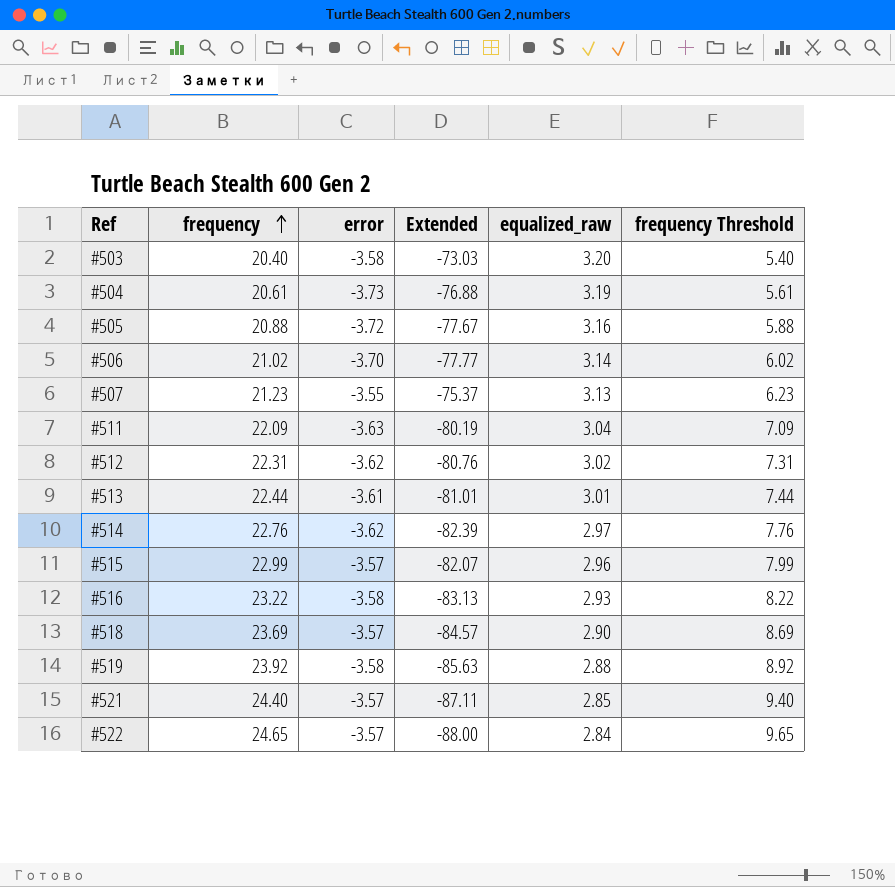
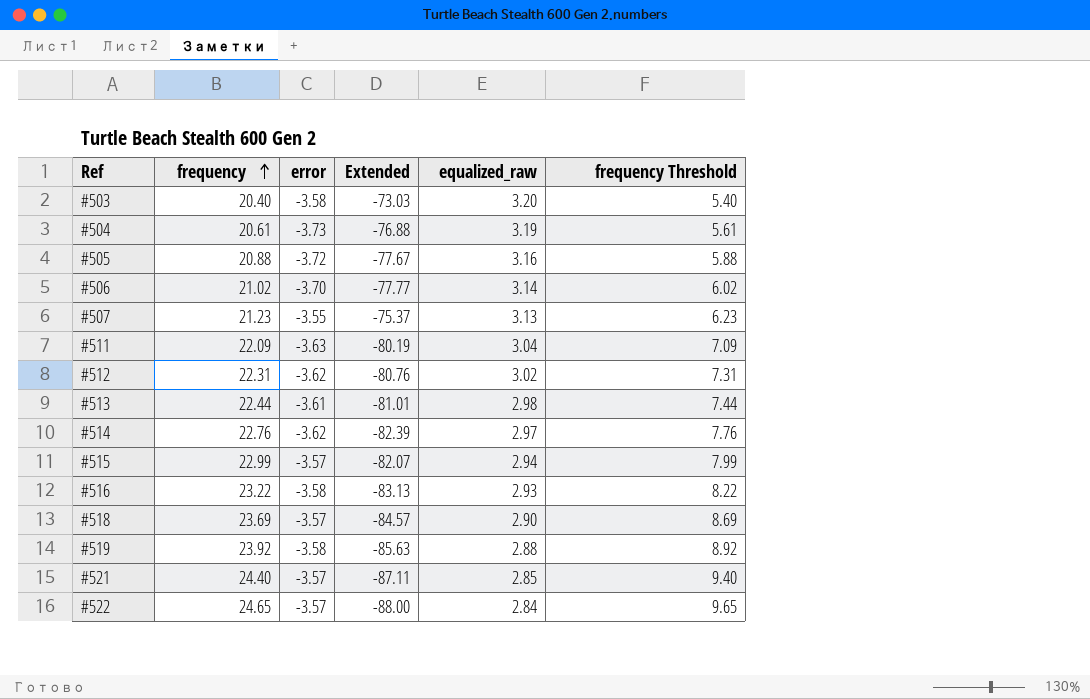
#513 | equalized_raw: 3.01 -> 2.98
#515 | equalized_raw: 2.96 -> 2.94

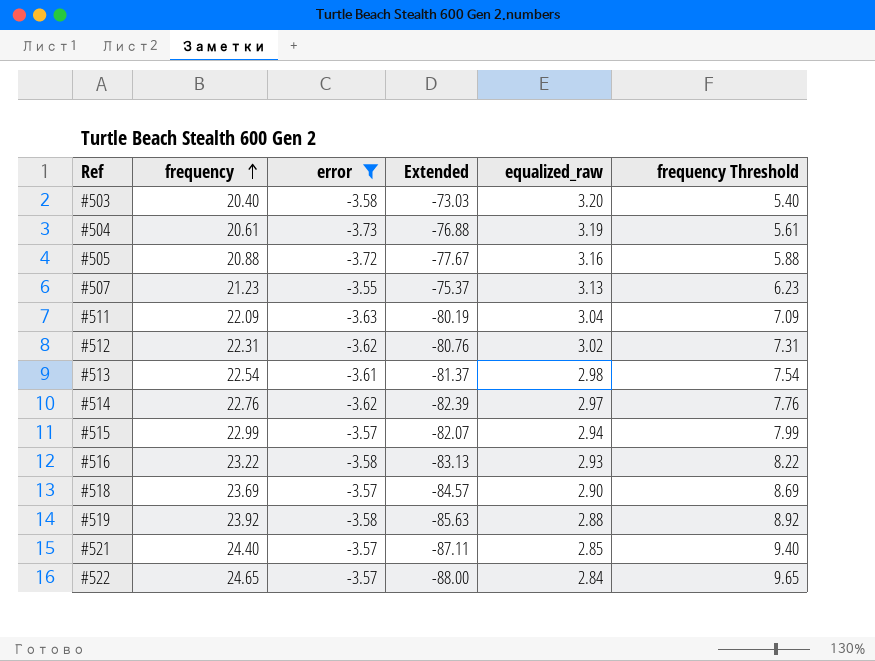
filter: none -> error != -3.70
#513 | frequency: 22.44 -> 22.54
#513 | Extended: -81.01 -> -81.37
#513 | frequency Threshold: 7.44 -> 7.54

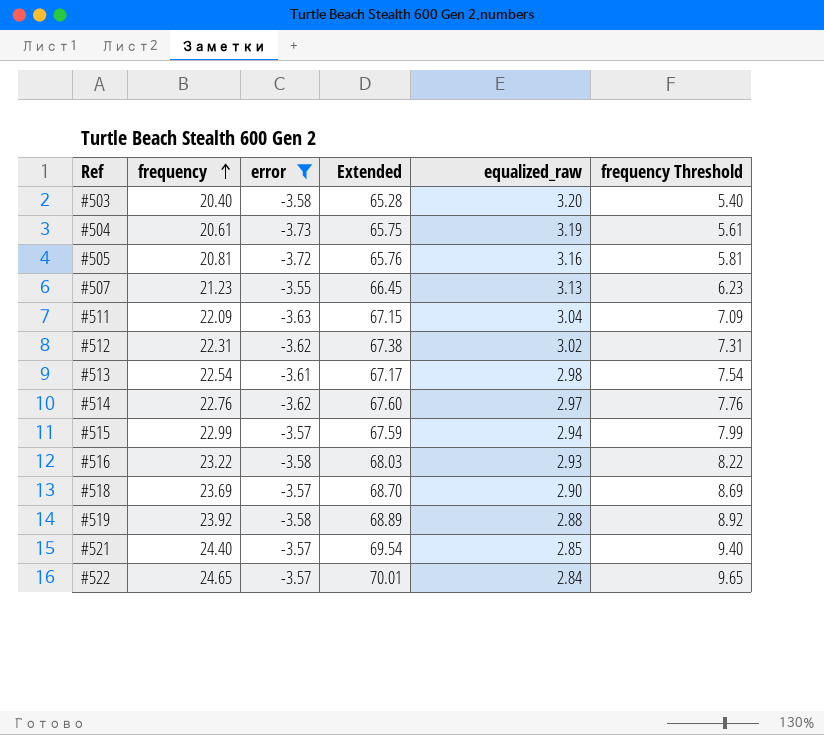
column Extended | formula: [frequency] * [error] -> [frequency] * [equalized_raw]
#505 | frequency: 20.88 -> 20.81
#505 | frequency Threshold: 5.88 -> 5.81

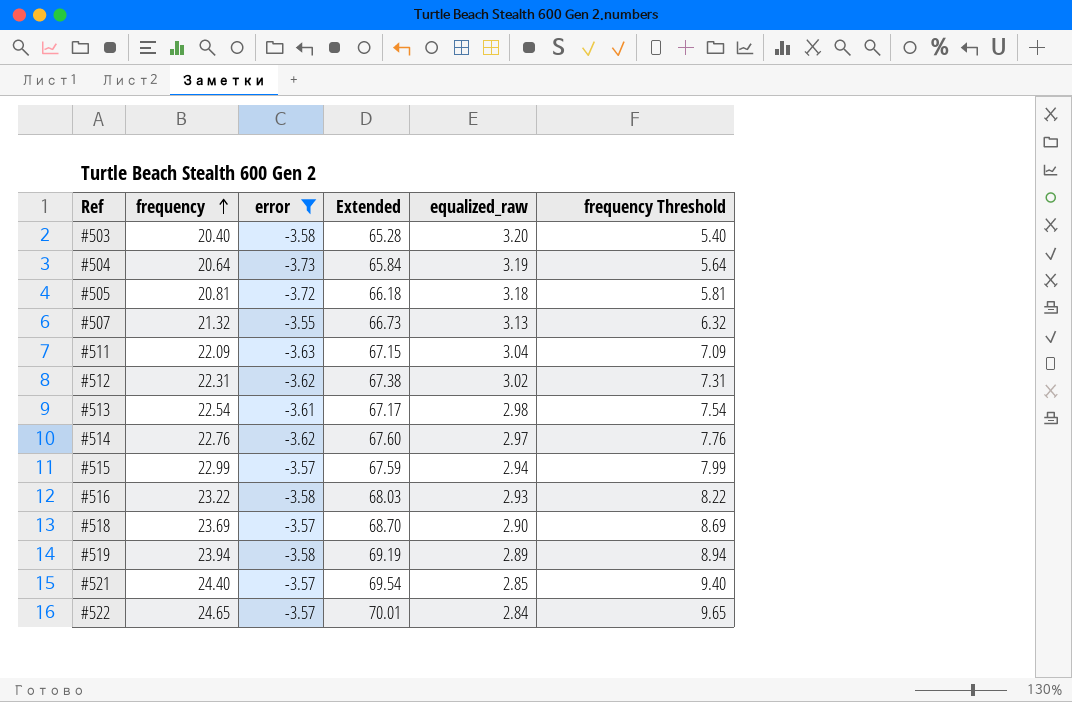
#504 | frequency: 20.61 -> 20.64
#504 | Extended: 65.75 -> 65.84
#504 | frequency Threshold: 5.61 -> 5.64
#505 | Extended: 65.76 -> 66.18
#505 | equalized_raw: 3.16 -> 3.18
#507 | frequency: 21.23 -> 21.32
#507 | Extended: 66.45 -> 66.73
#507 | frequency Threshold: 6.23 -> 6.32
#519 | frequency: 23.92 -> 23.94
#519 | Extended: 68.89 -> 69.19
#519 | equalized_raw: 2.88 -> 2.89
#519 | frequency Threshold: 8.92 -> 8.94

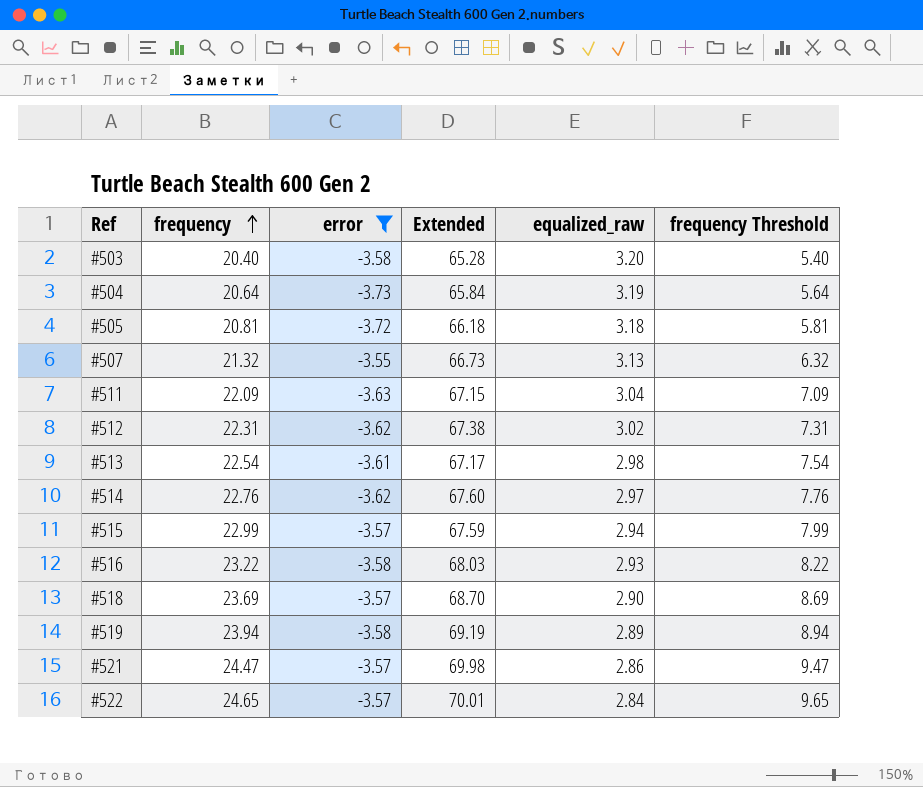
#521 | frequency: 24.40 -> 24.47
#521 | Extended: 69.54 -> 69.98
#521 | equalized_raw: 2.85 -> 2.86
#521 | frequency Threshold: 9.40 -> 9.47

